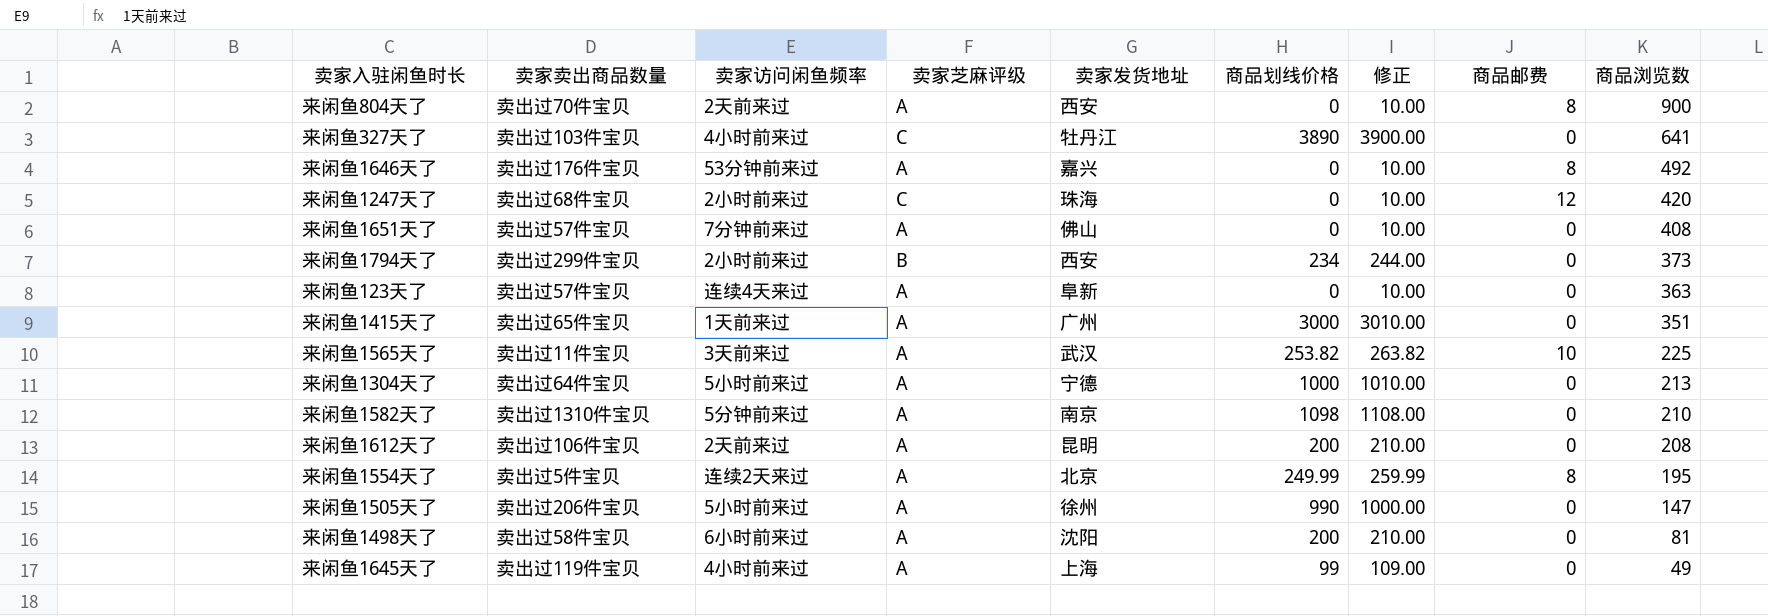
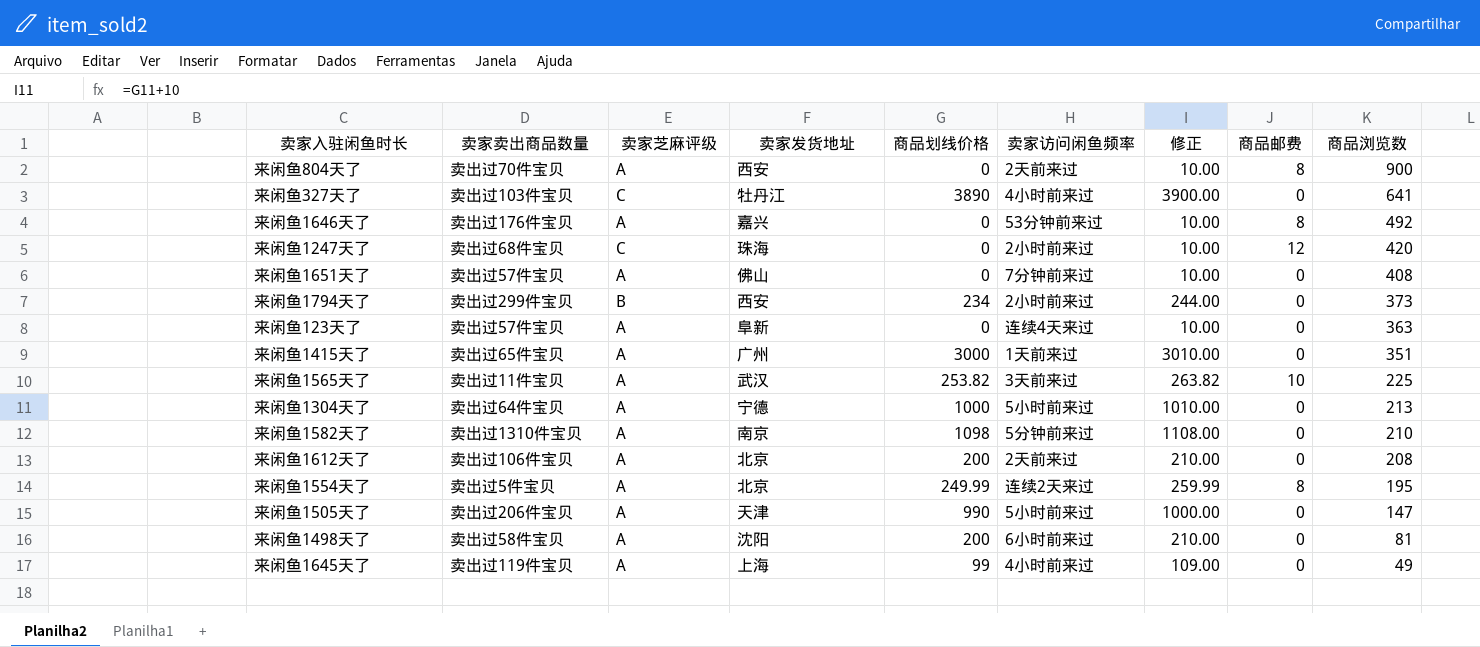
column 卖家访问闲鱼频率 | position: 3 -> 6
来闲鱼1612天了 | 卖家发货地址: 昆明 -> 北京
来闲鱼1505天了 | 卖家发货地址: 徐州 -> 天津

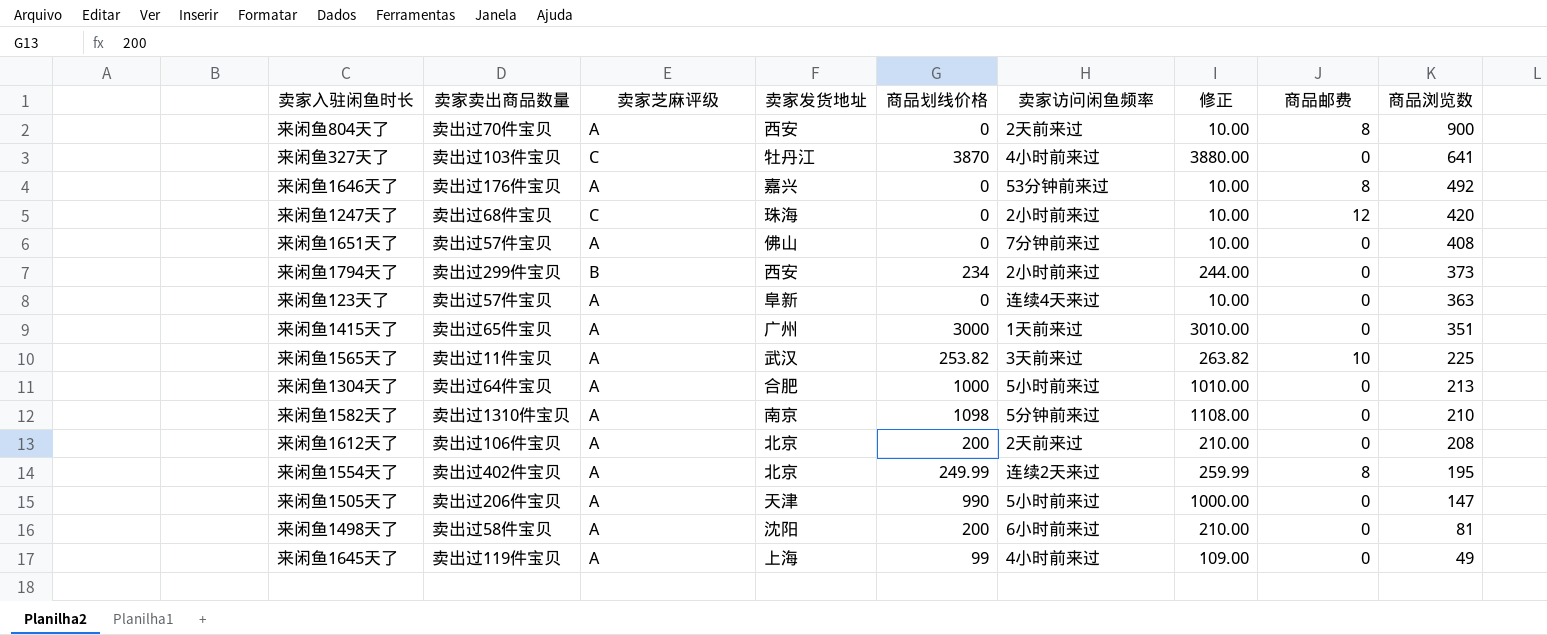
来闲鱼327天了 | 商品划线价格: 3890 -> 3870
来闲鱼327天了 | 修正: 3900.00 -> 3880.00
来闲鱼1304天了 | 卖家发货地址: 宁德 -> 合肥
来闲鱼1554天了 | 卖家卖出商品数量: 卖出过5件宝贝 -> 卖出过402件宝贝

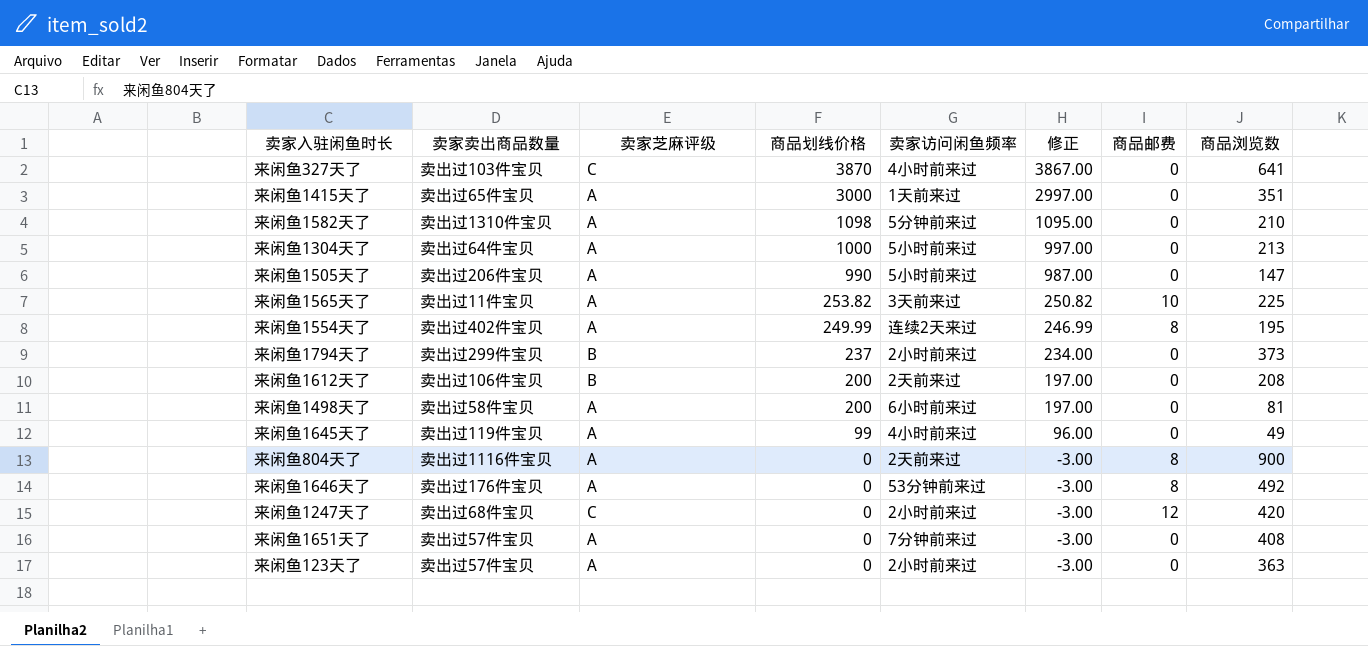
row order: 商品浏览数 descending -> 商品划线价格 descending
column 卖家发货地址 | position: 4 -> none
column 修正 | formula: [商品划线价格] + 10 -> [商品划线价格] - 3
来闲鱼1794天了 | 商品划线价格: 234 -> 237
来闲鱼1612天了 | 卖家芝麻评级: A -> B
来闲鱼804天了 | 卖家卖出商品数量: 卖出过70件宝贝 -> 卖出过1116件宝贝
来闲鱼123天了 | 卖家访问闲鱼频率: 连续4天来过 -> 2小时前来过

